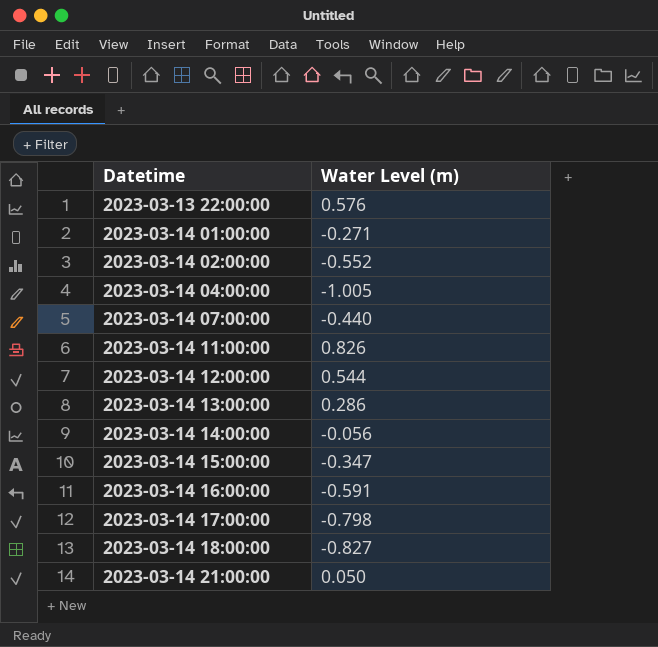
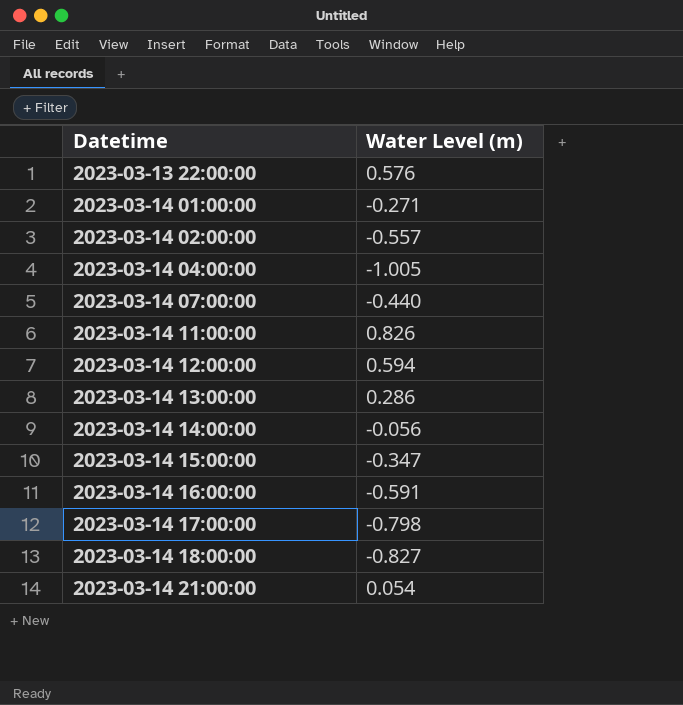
2023-03-14 02:00:00 | Water Level (m): -0.552 -> -0.557
2023-03-14 12:00:00 | Water Level (m): 0.544 -> 0.594
2023-03-14 21:00:00 | Water Level (m): 0.050 -> 0.054

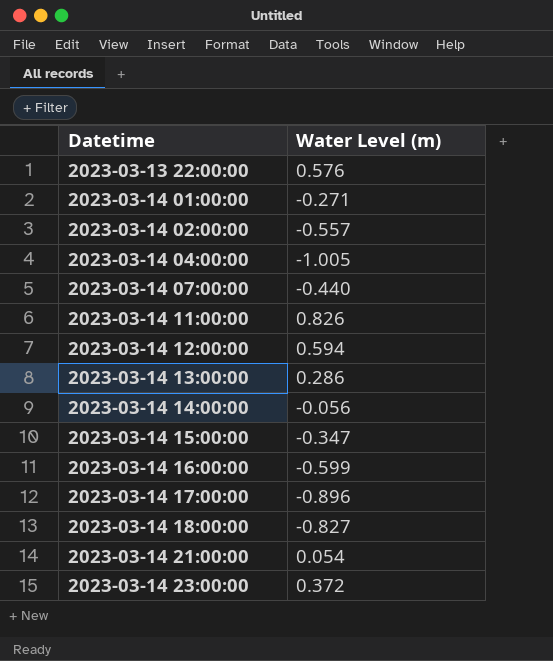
2023-03-14 16:00:00 | Water Level (m): -0.591 -> -0.599
2023-03-14 17:00:00 | Water Level (m): -0.798 -> -0.896
row 2023-03-14 23:00:00: none -> 0.372

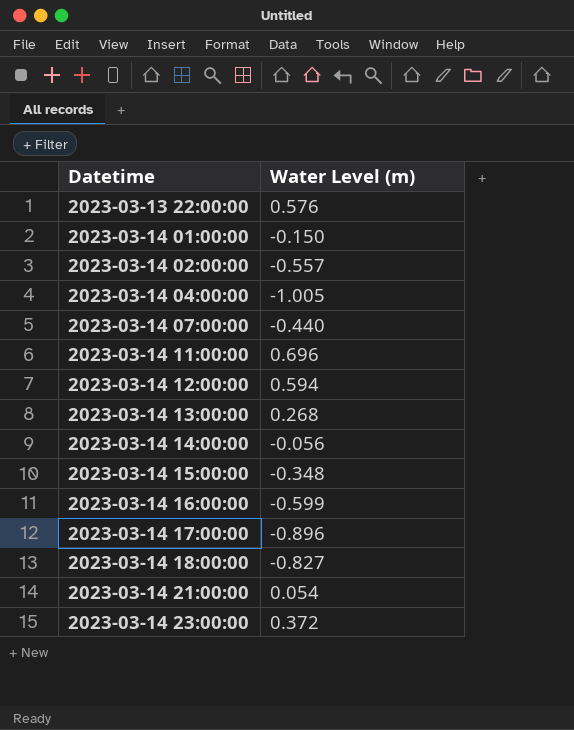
2023-03-14 01:00:00 | Water Level (m): -0.271 -> -0.150
2023-03-14 11:00:00 | Water Level (m): 0.826 -> 0.696
2023-03-14 13:00:00 | Water Level (m): 0.286 -> 0.268
2023-03-14 15:00:00 | Water Level (m): -0.347 -> -0.348

